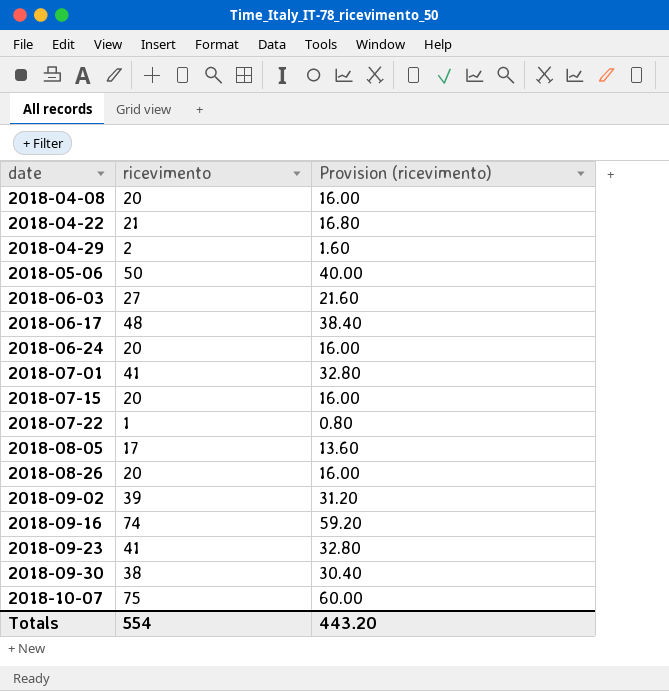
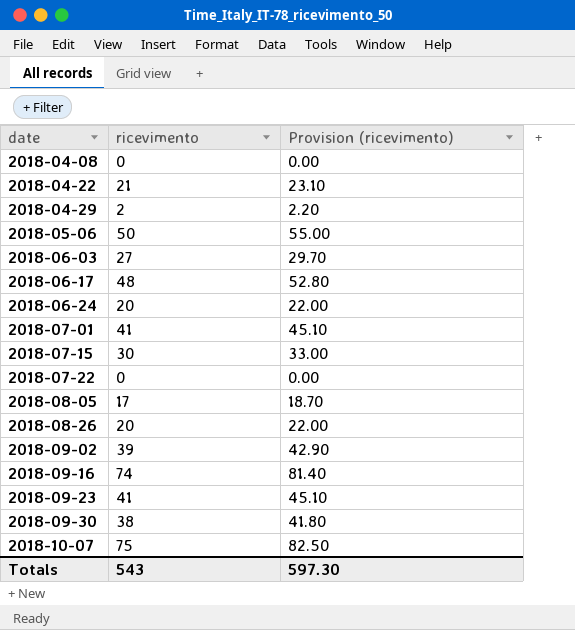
column Provision (ricevimento) | formula: [ricevimento] * 0.8 -> [ricevimento] * 1.1
2018-04-08 | ricevimento: 20 -> 0
2018-07-15 | ricevimento: 20 -> 30
2018-07-22 | ricevimento: 1 -> 0
Totals | ricevimento: 554 -> 543
Totals | Provision (ricevimento): 443.20 -> 597.30

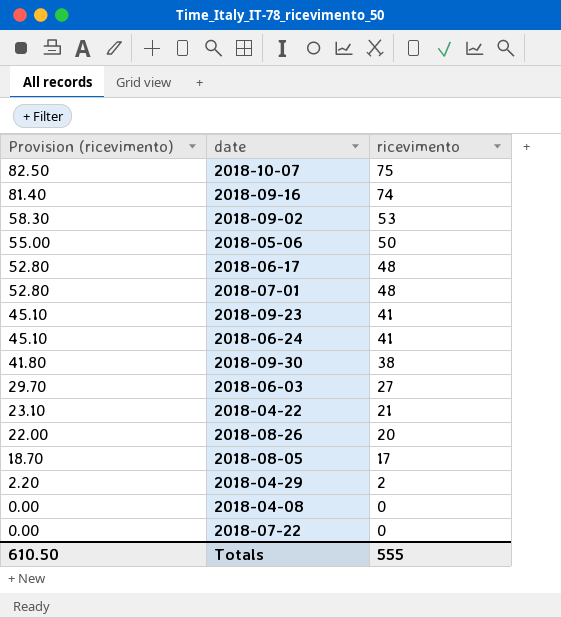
row order: date ascending -> Provision (ricevimento) descending
column Provision (ricevimento) | position: 3 -> 1
row 2018-07-15: 30 | 33.00 -> none
2018-09-02 | Provision (ricevimento): 42.90 -> 58.30
2018-09-02 | ricevimento: 39 -> 53
2018-07-01 | Provision (ricevimento): 45.10 -> 52.80
2018-07-01 | ricevimento: 41 -> 48
2018-06-24 | Provision (ricevimento): 22.00 -> 45.10
2018-06-24 | ricevimento: 20 -> 41
Totals | Provision (ricevimento): 597.30 -> 610.50
Totals | ricevimento: 543 -> 555

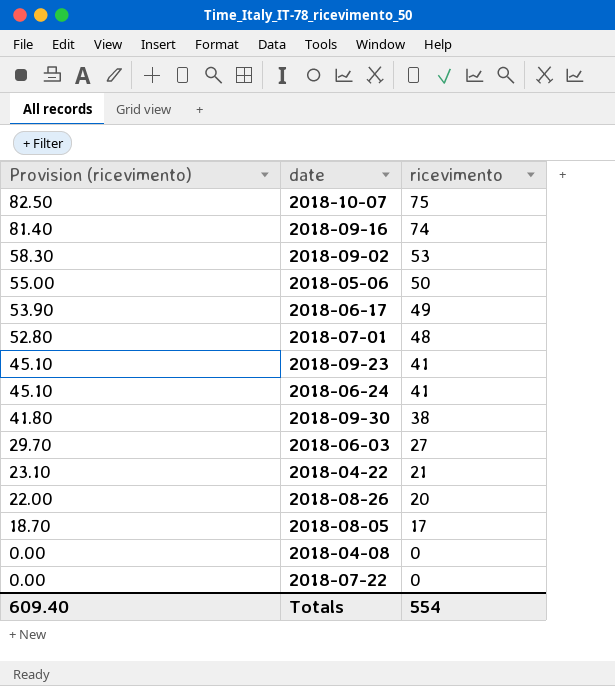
row 2018-04-29: 2.20 | 2 -> none
2018-06-17 | Provision (ricevimento): 52.80 -> 53.90
2018-06-17 | ricevimento: 48 -> 49
Totals | Provision (ricevimento): 610.50 -> 609.40
Totals | ricevimento: 555 -> 554

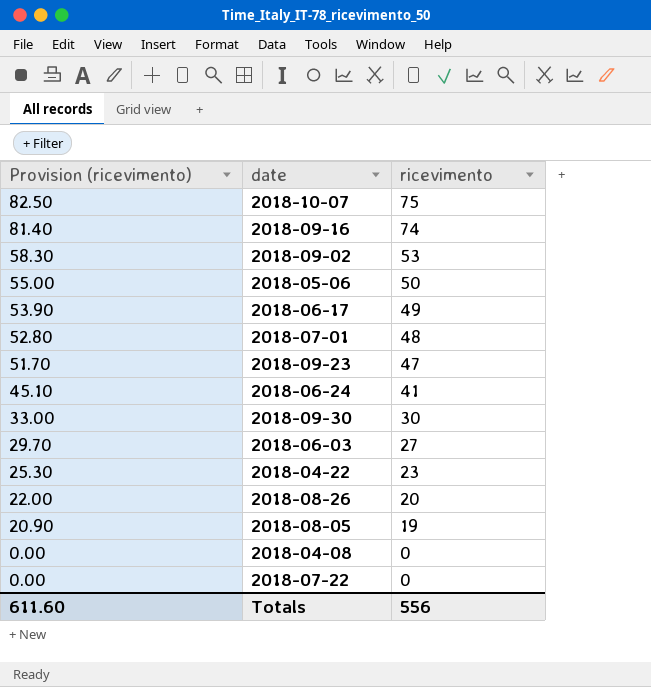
2018-09-23 | Provision (ricevimento): 45.10 -> 51.70
2018-09-23 | ricevimento: 41 -> 47
2018-09-30 | Provision (ricevimento): 41.80 -> 33.00
2018-09-30 | ricevimento: 38 -> 30
2018-04-22 | Provision (ricevimento): 23.10 -> 25.30
2018-04-22 | ricevimento: 21 -> 23
2018-08-05 | Provision (ricevimento): 18.70 -> 20.90
2018-08-05 | ricevimento: 17 -> 19
Totals | Provision (ricevimento): 609.40 -> 611.60
Totals | ricevimento: 554 -> 556

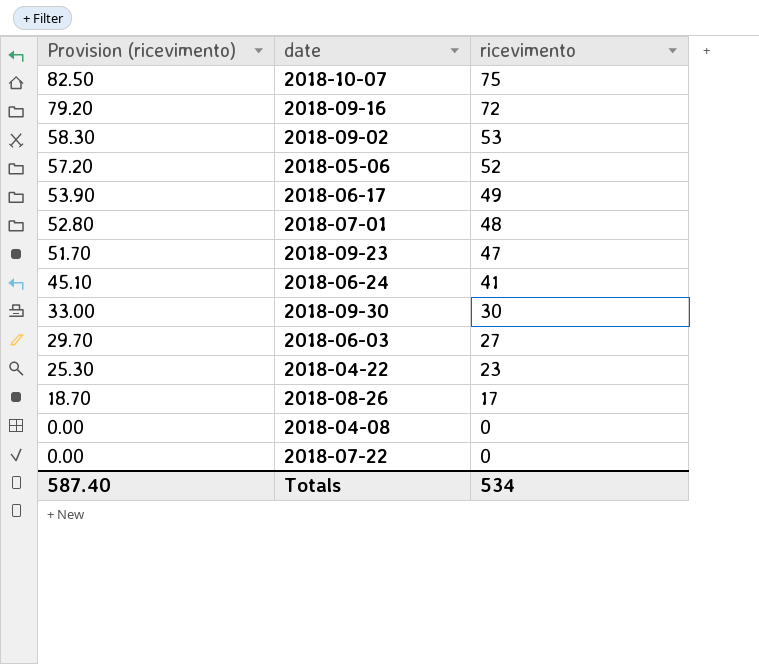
row 2018-08-05: 20.90 | 19 -> none
2018-09-16 | Provision (ricevimento): 81.40 -> 79.20
2018-09-16 | ricevimento: 74 -> 72
2018-05-06 | Provision (ricevimento): 55.00 -> 57.20
2018-05-06 | ricevimento: 50 -> 52
2018-08-26 | Provision (ricevimento): 22.00 -> 18.70
2018-08-26 | ricevimento: 20 -> 17
Totals | Provision (ricevimento): 611.60 -> 587.40
Totals | ricevimento: 556 -> 534

